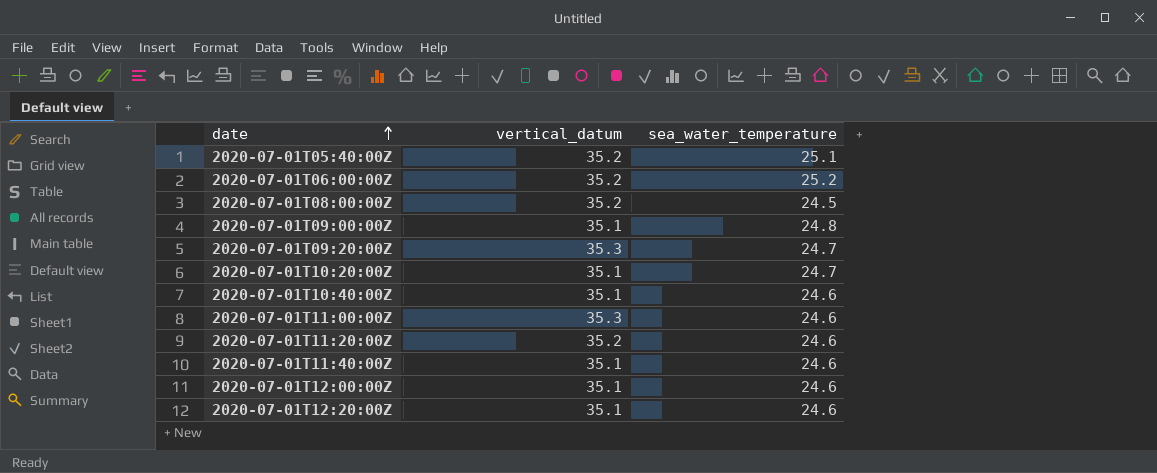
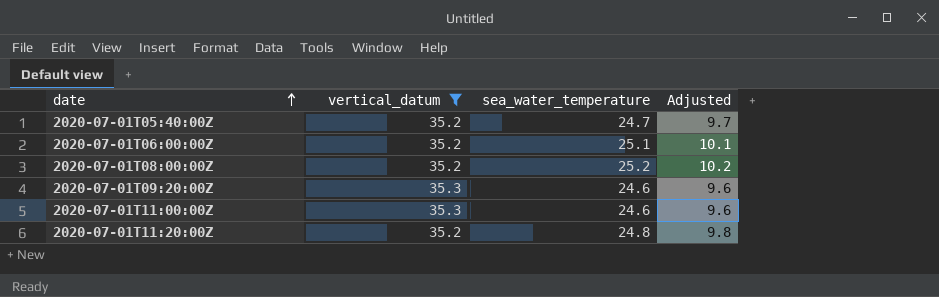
filter: none -> vertical_datum != 35.1
column Adjusted | formula: none -> [sea_water_temperature] - 15
2020-07-01T05:40:00Z | sea_water_temperature: 25.1 -> 24.7
2020-07-01T06:00:00Z | sea_water_temperature: 25.2 -> 25.1
2020-07-01T08:00:00Z | sea_water_temperature: 24.5 -> 25.2
2020-07-01T09:20:00Z | sea_water_temperature: 24.7 -> 24.6
2020-07-01T11:20:00Z | sea_water_temperature: 24.6 -> 24.8

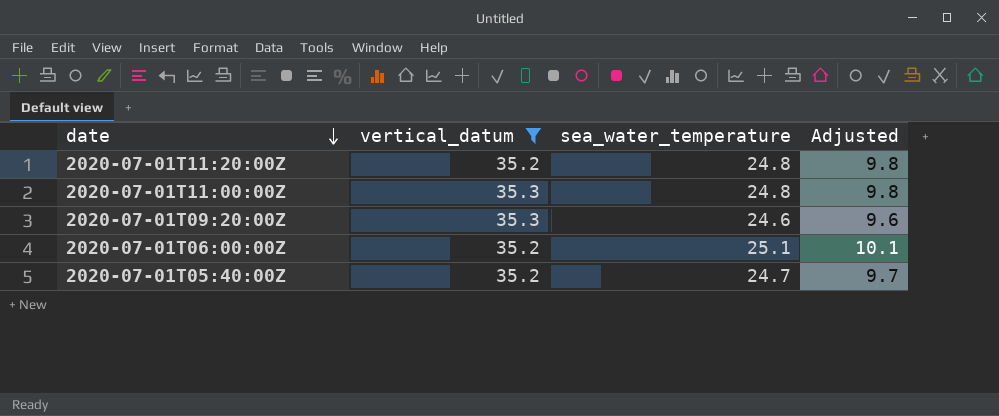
row order: date ascending -> date descending
row 2020-07-01T08:00:00Z: 35.2 | 25.2 | 10.2 -> none
2020-07-01T11:00:00Z | sea_water_temperature: 24.6 -> 24.8
2020-07-01T11:00:00Z | Adjusted: 9.6 -> 9.8

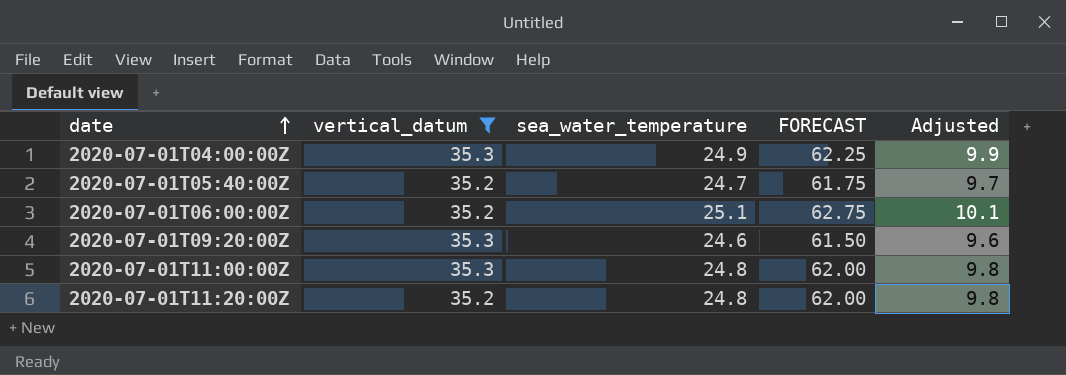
row order: date descending -> date ascending
column FORECAST | formula: none -> [sea_water_temperature] * 2.5
row 2020-07-01T04:00:00Z: none -> 35.3 | 24.9 | 62.25 | 9.9

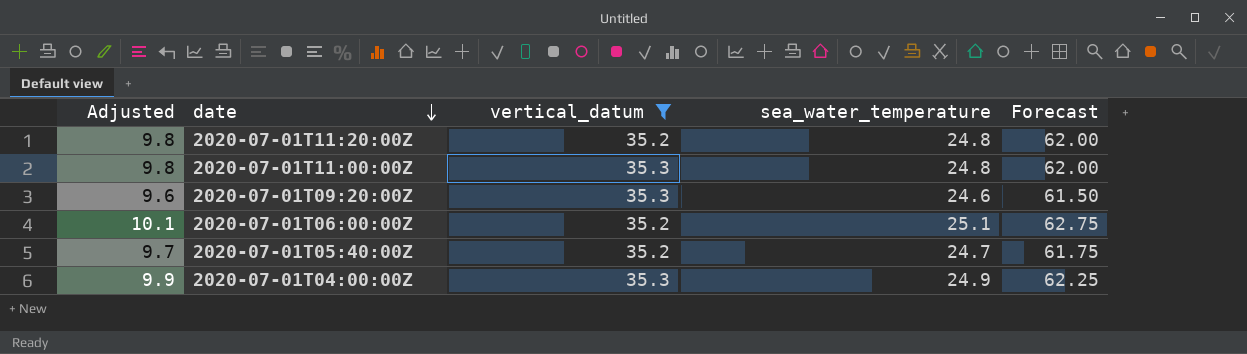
row order: date ascending -> date descending
column Adjusted | position: 5 -> 1
column name: FORECAST -> Forecast

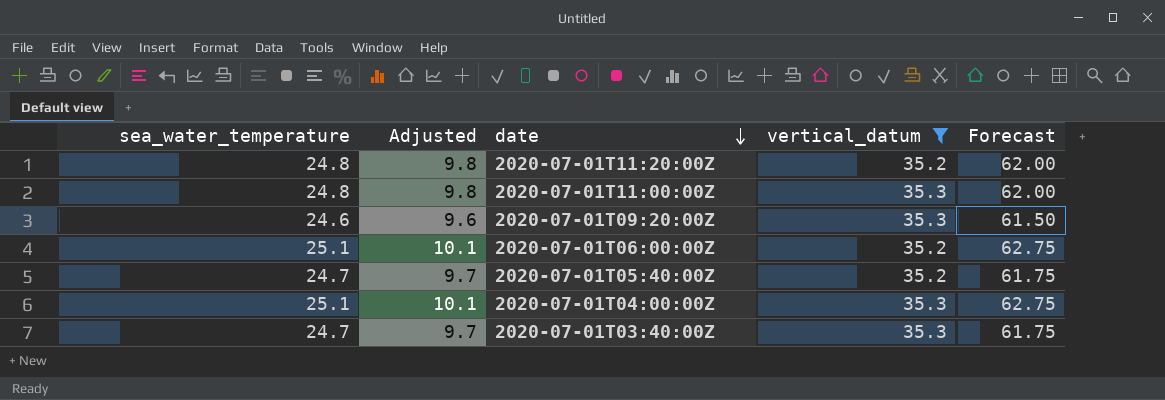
column sea_water_temperature | position: 4 -> 1
2020-07-01T04:00:00Z | sea_water_temperature: 24.9 -> 25.1
2020-07-01T04:00:00Z | Adjusted: 9.9 -> 10.1
2020-07-01T04:00:00Z | Forecast: 62.25 -> 62.75
row 2020-07-01T03:40:00Z: none -> 24.7 | 9.7 | 35.3 | 61.75

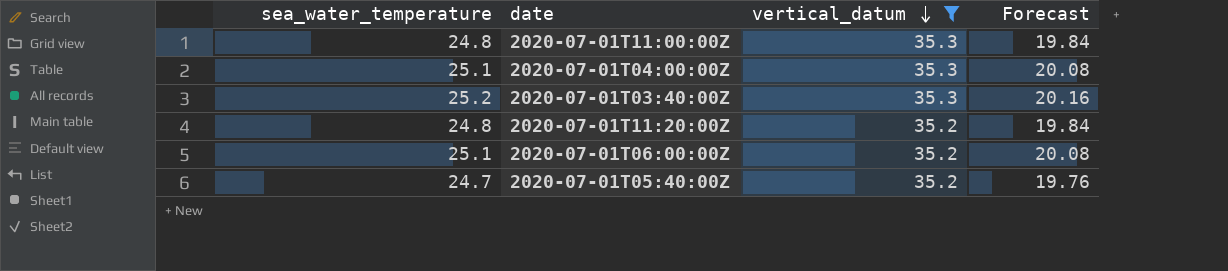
row order: date descending -> vertical_datum descending
column Adjusted | formula: [sea_water_temperature] - 15 -> none
column Forecast | formula: [sea_water_temperature] * 2.5 -> [sea_water_temperature] * 0.8
row 2020-07-01T09:20:00Z: 24.6 | 9.6 | 35.3 | 61.50 -> none
2020-07-01T03:40:00Z | sea_water_temperature: 24.7 -> 25.2

